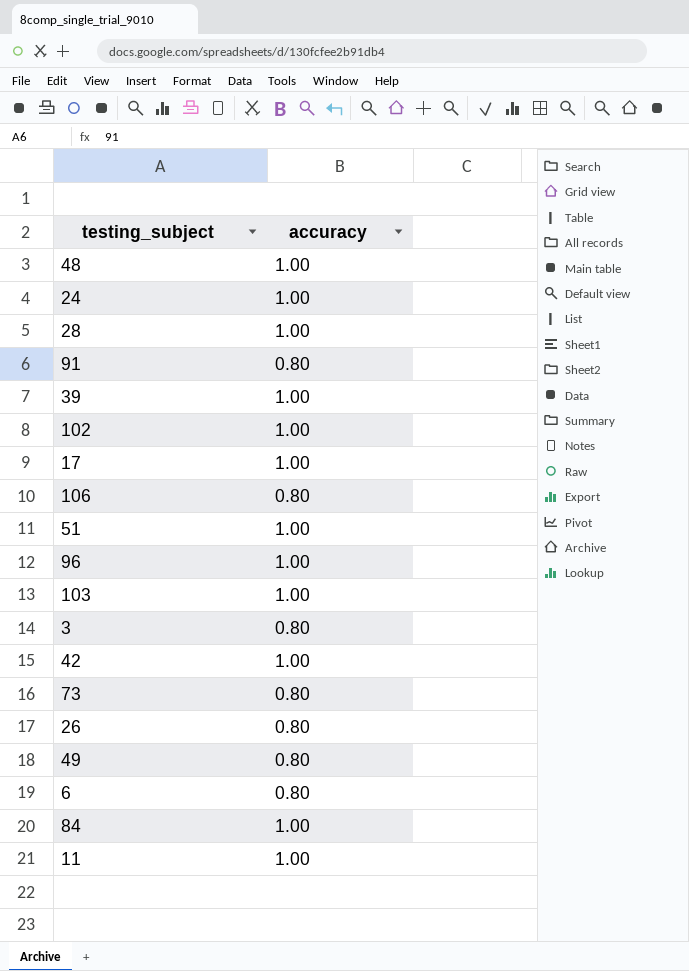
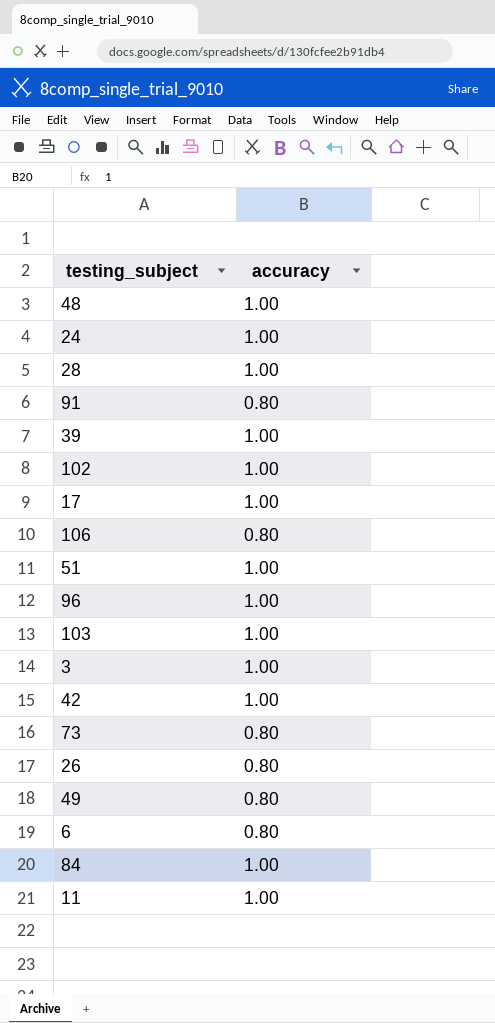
3 | accuracy: 0.80 -> 1.00

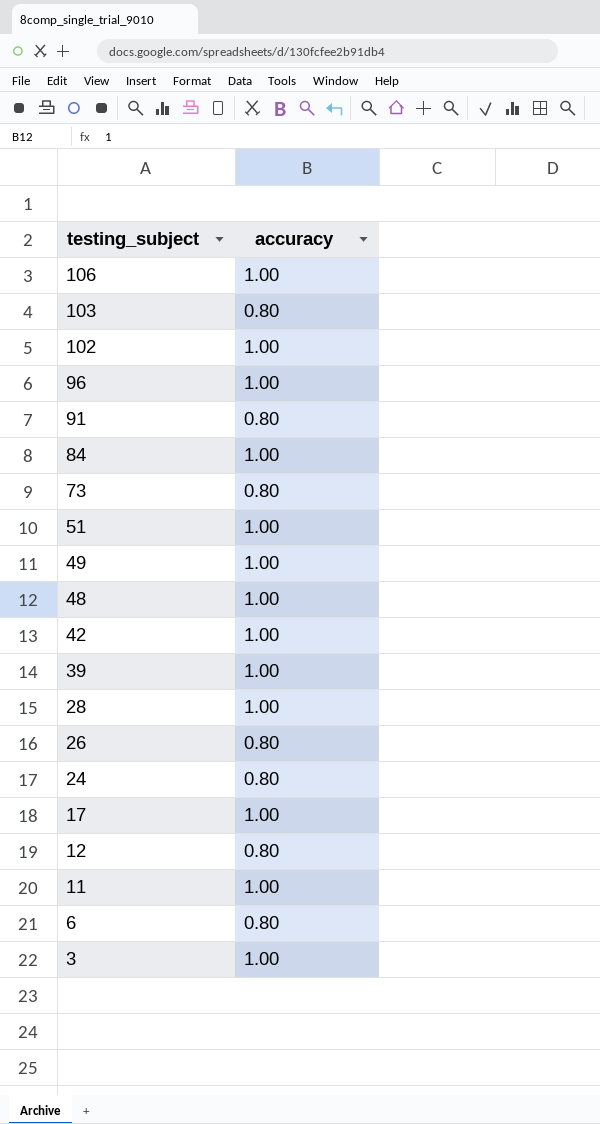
row order: none -> testing_subject descending
106 | accuracy: 0.80 -> 1.00
103 | accuracy: 1.00 -> 0.80
49 | accuracy: 0.80 -> 1.00
24 | accuracy: 1.00 -> 0.80
row 12: none -> 0.80

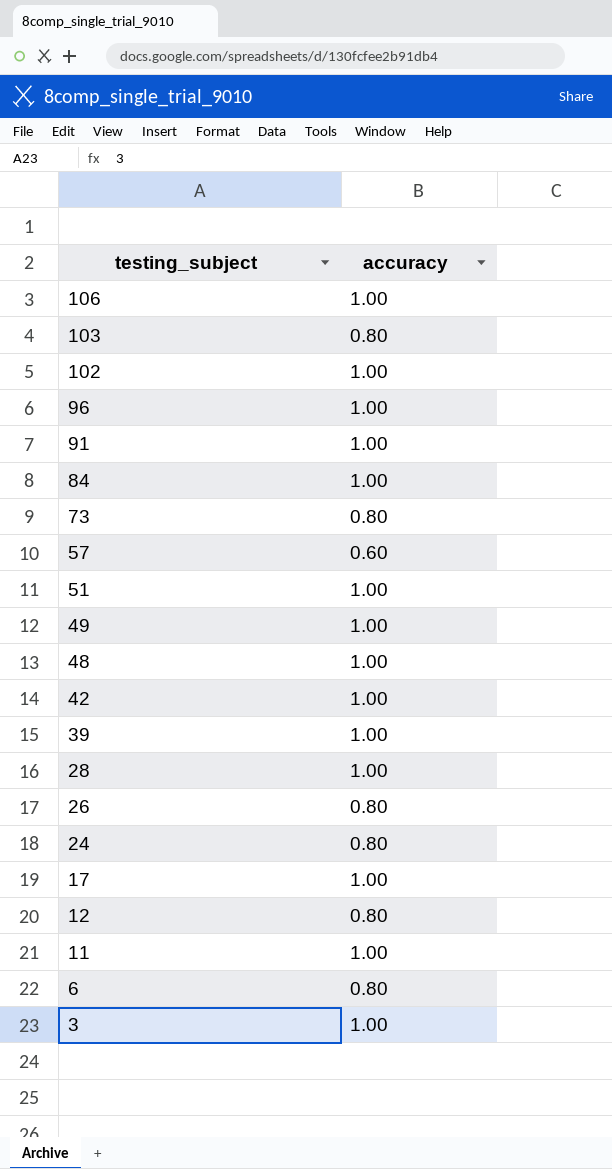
91 | accuracy: 0.80 -> 1.00
row 57: none -> 0.60

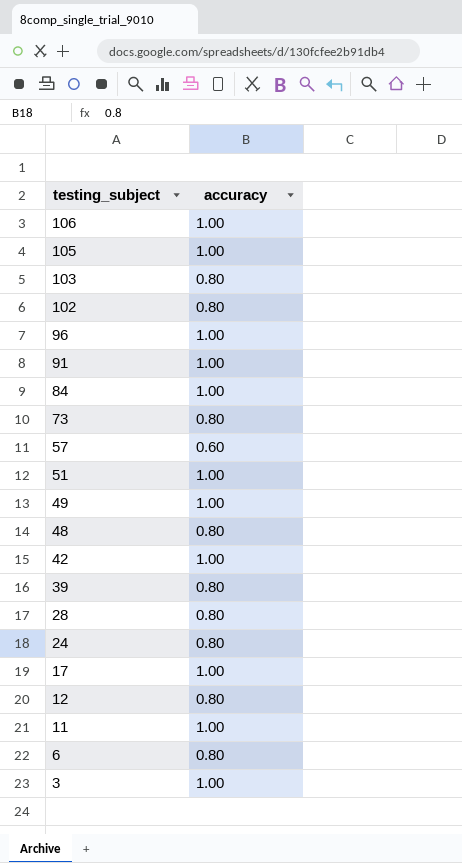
row 26: 0.80 -> none
row 105: none -> 1.00
102 | accuracy: 1.00 -> 0.80
48 | accuracy: 1.00 -> 0.80
39 | accuracy: 1.00 -> 0.80
28 | accuracy: 1.00 -> 0.80

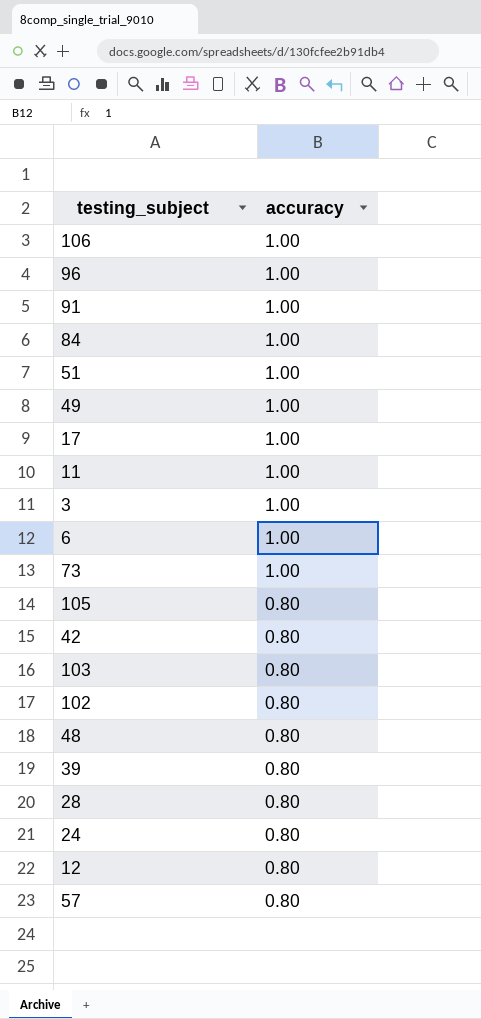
row order: testing_subject descending -> accuracy descending
6 | accuracy: 0.80 -> 1.00
73 | accuracy: 0.80 -> 1.00
105 | accuracy: 1.00 -> 0.80
42 | accuracy: 1.00 -> 0.80
57 | accuracy: 0.60 -> 0.80

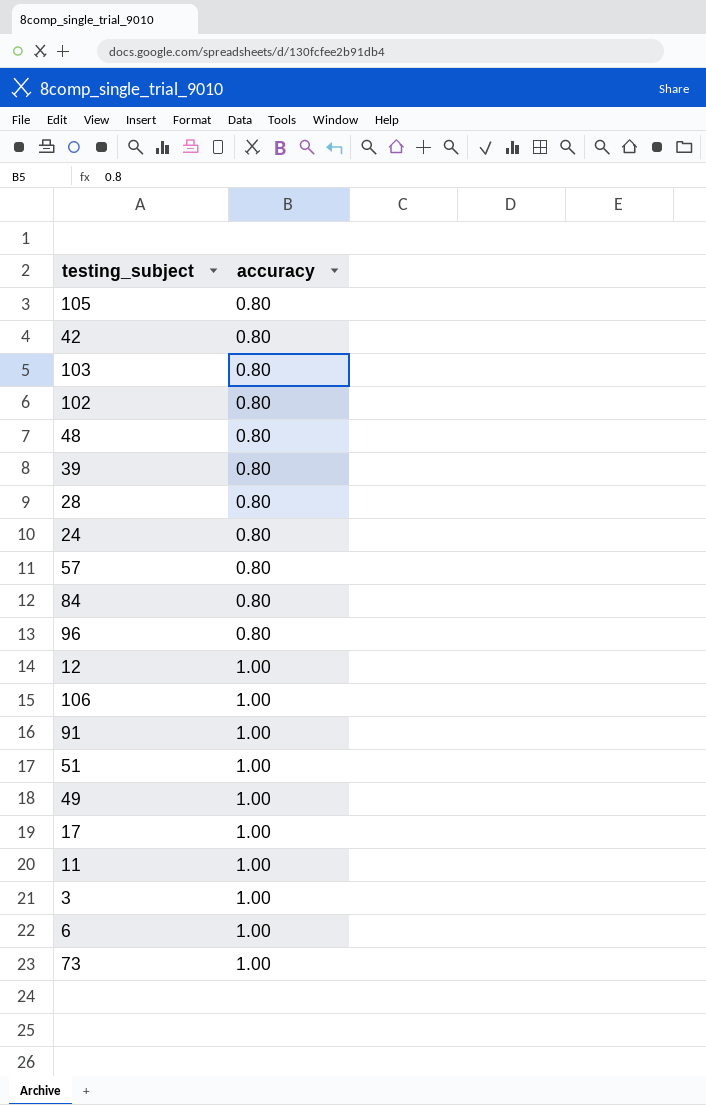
row order: accuracy descending -> accuracy ascending
84 | accuracy: 1.00 -> 0.80
96 | accuracy: 1.00 -> 0.80
12 | accuracy: 0.80 -> 1.00

